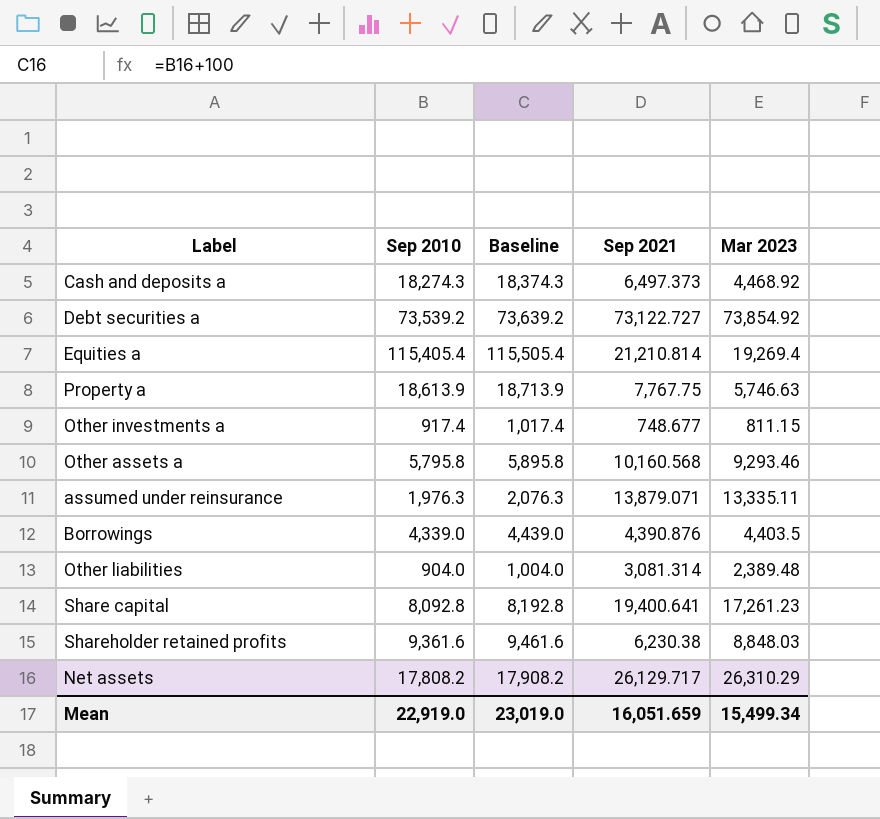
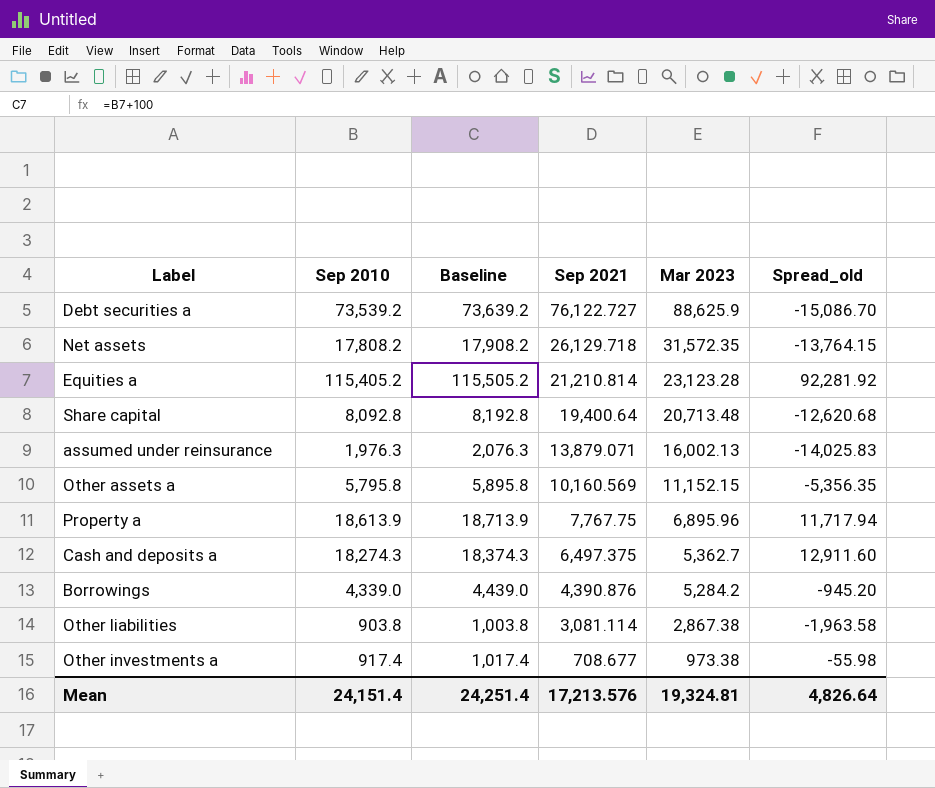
row order: none -> Sep 2021 descending
column Spread_old | formula: none -> [Sep 2010] - [Mar 2023]
row Shareholder retained profits: 9,361.6 | 9,461.6 | 6,230.38 | 8,848.03 -> none
Debt securities a | Sep 2021: 73,122.727 -> 76,122.727
Debt securities a | Mar 2023: 73,854.92 -> 88,625.9
Net assets | Sep 2021: 26,129.717 -> 26,129.718
Net assets | Mar 2023: 26,310.29 -> 31,572.35
Equities a | Sep 2010: 115,405.4 -> 115,405.2
Equities a | Baseline: 115,505.4 -> 115,505.2
Equities a | Mar 2023: 19,269.4 -> 23,123.28
Share capital | Sep 2021: 19,400.641 -> 19,400.64
Share capital | Mar 2023: 17,261.23 -> 20,713.48
assumed under reinsurance | Mar 2023: 13,335.11 -> 16,002.13
Other assets a | Sep 2021: 10,160.568 -> 10,160.569
Other assets a | Mar 2023: 9,293.46 -> 11,152.15
Property a | Mar 2023: 5,746.63 -> 6,895.96
Cash and deposits a | Sep 2021: 6,497.373 -> 6,497.375
Cash and deposits a | Mar 2023: 4,468.92 -> 5,362.7
Borrowings | Mar 2023: 4,403.5 -> 5,284.2
Other liabilities | Sep 2010: 904.0 -> 903.8
Other liabilities | Baseline: 1,004.0 -> 1,003.8
Other liabilities | Sep 2021: 3,081.314 -> 3,081.114
Other liabilities | Mar 2023: 2,389.48 -> 2,867.38
Other investments a | Sep 2021: 748.677 -> 708.677
Other investments a | Mar 2023: 811.15 -> 973.38
Mean | Sep 2010: 22,919.0 -> 24,151.4
Mean | Baseline: 23,019.0 -> 24,251.4
Mean | Sep 2021: 16,051.659 -> 17,213.576
Mean | Mar 2023: 15,499.34 -> 19,324.81

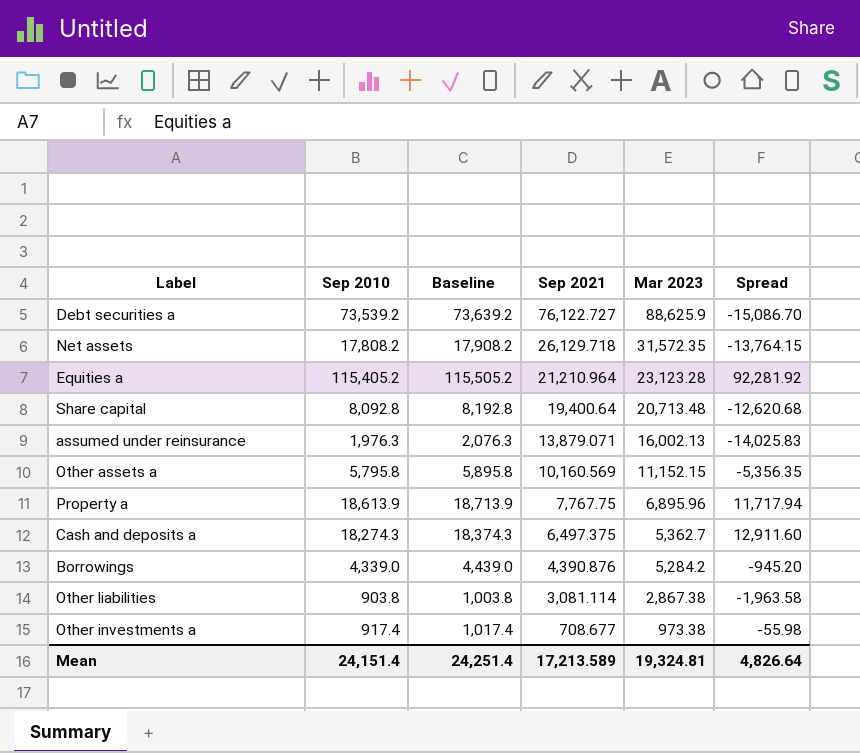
column name: Spread_old -> Spread
Equities a | Sep 2021: 21,210.814 -> 21,210.964
Mean | Sep 2021: 17,213.576 -> 17,213.589

